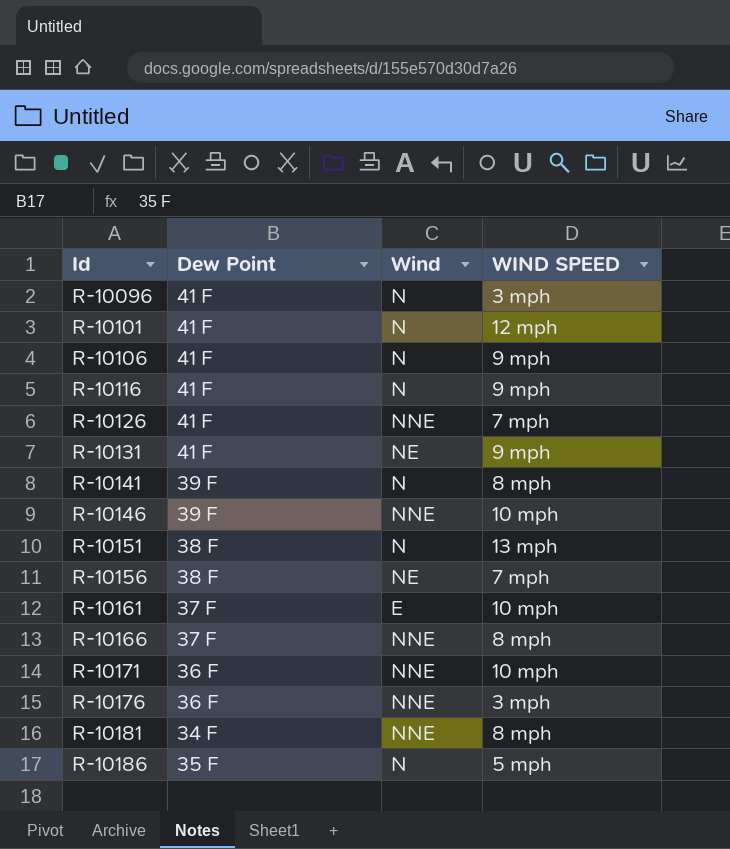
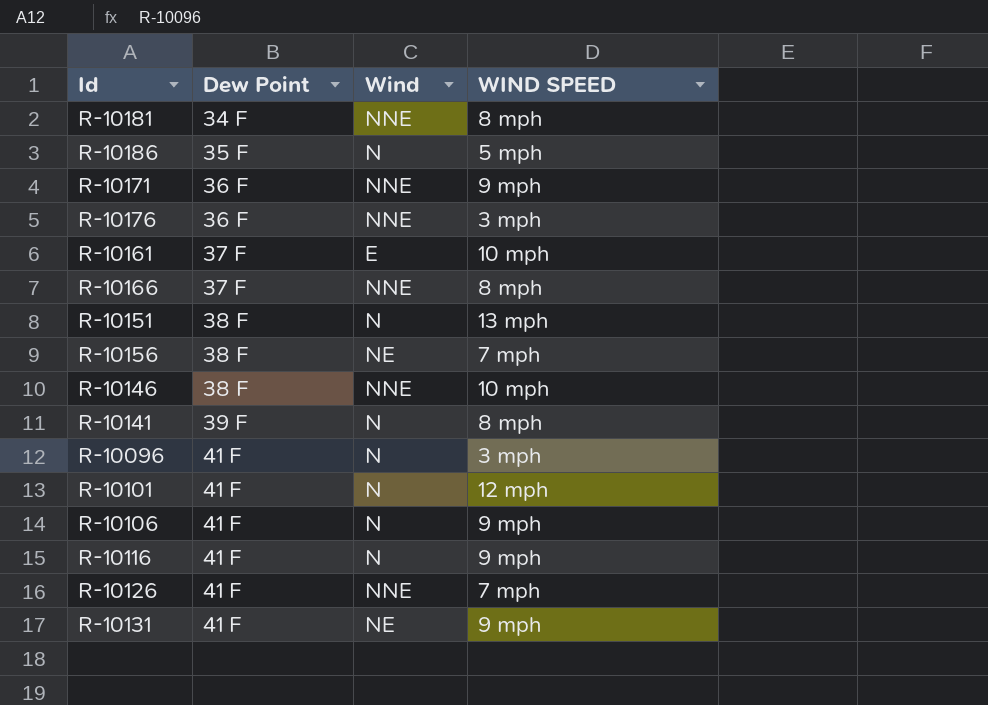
row order: Id ascending -> Dew Point ascending
R-10171 | WIND SPEED: 10 mph -> 9 mph
R-10146 | Dew Point: 39 F -> 38 F

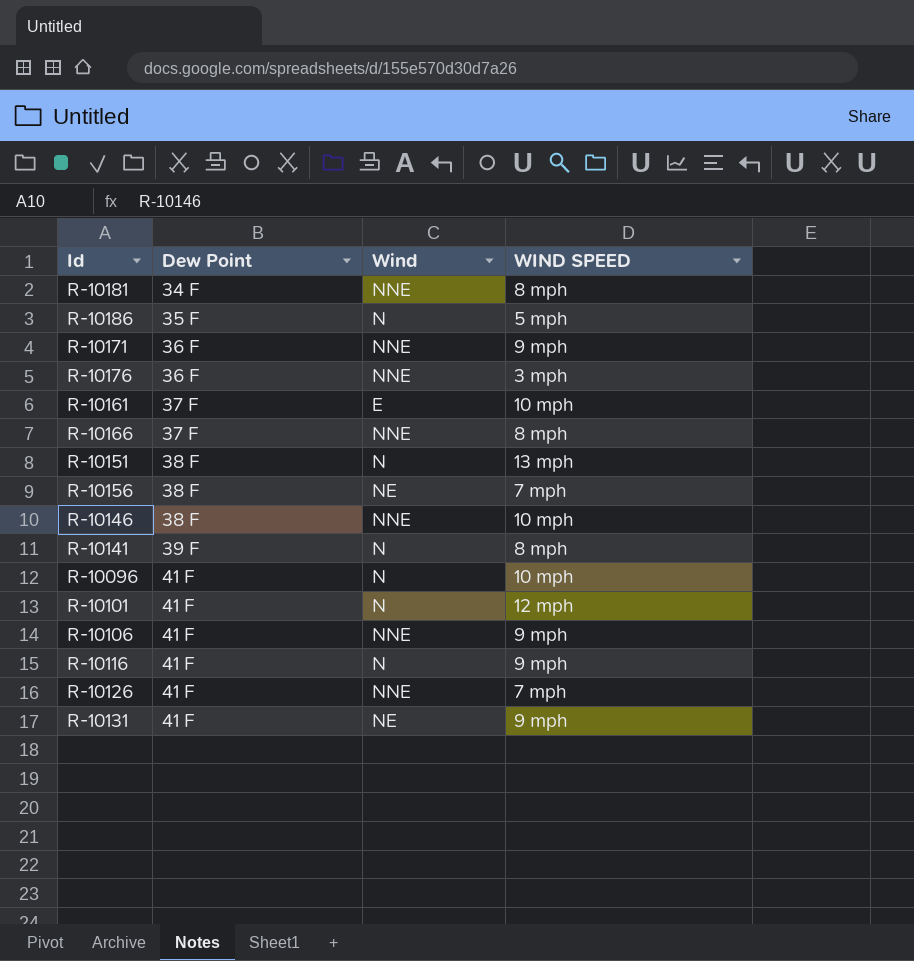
R-10096 | WIND SPEED: 3 mph -> 10 mph
R-10106 | Wind: N -> NNE

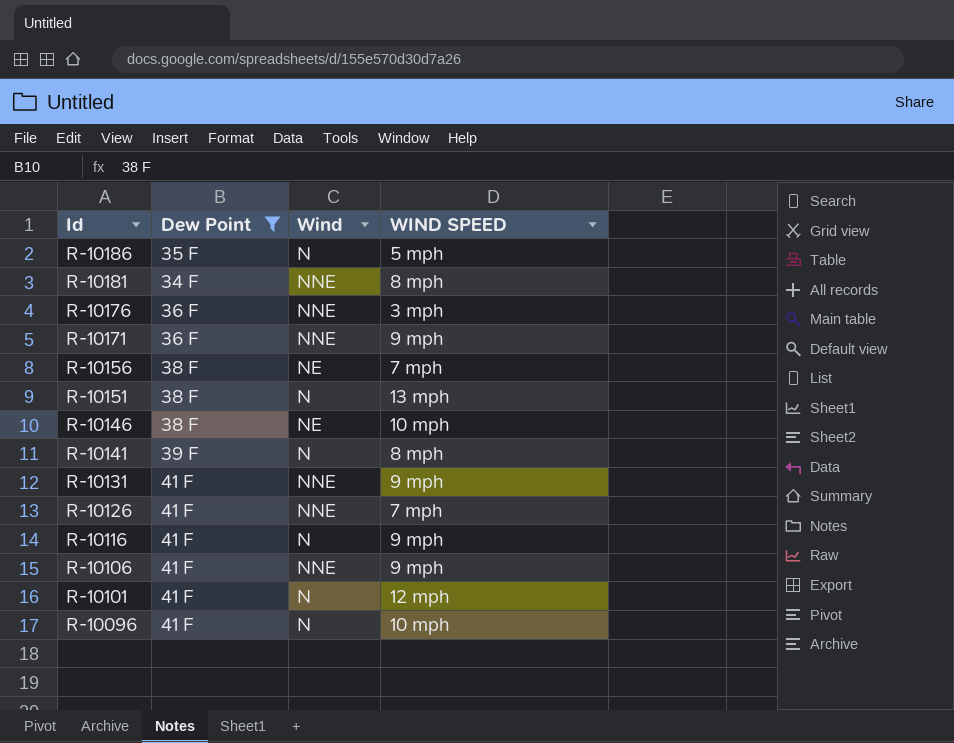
filter: none -> Dew Point != 37 F
row order: Dew Point ascending -> Id descending
R-10146 | Wind: NNE -> NE
R-10131 | Wind: NE -> NNE

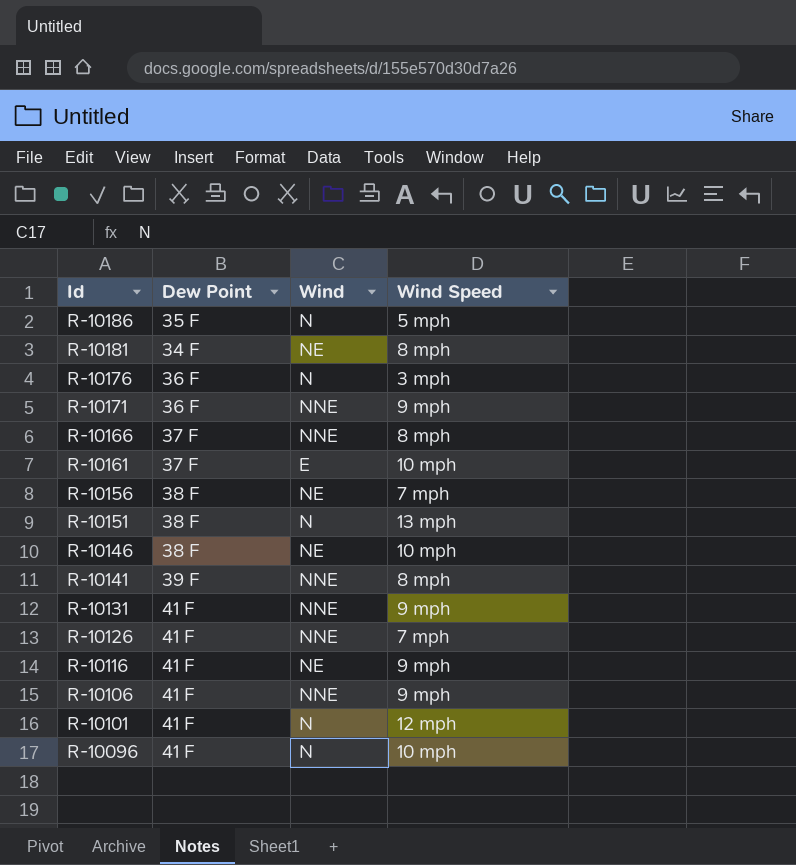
filter: Dew Point != 37 F -> none
column name: WIND SPEED -> Wind Speed
R-10181 | Wind: NNE -> NE
R-10176 | Wind: NNE -> N
R-10141 | Wind: N -> NNE
R-10116 | Wind: N -> NE

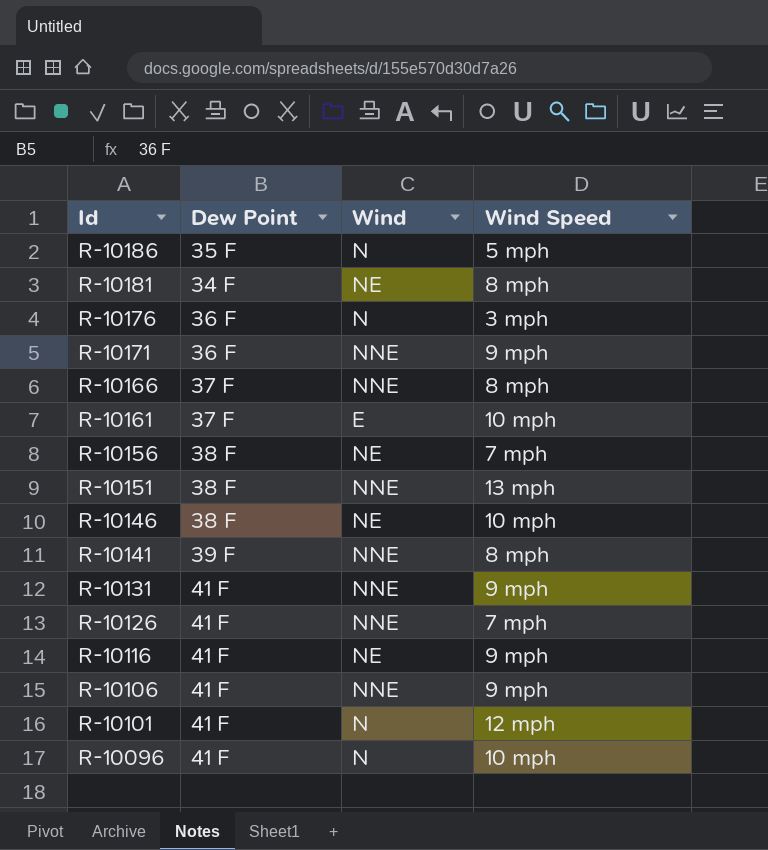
R-10151 | Wind: N -> NNE

